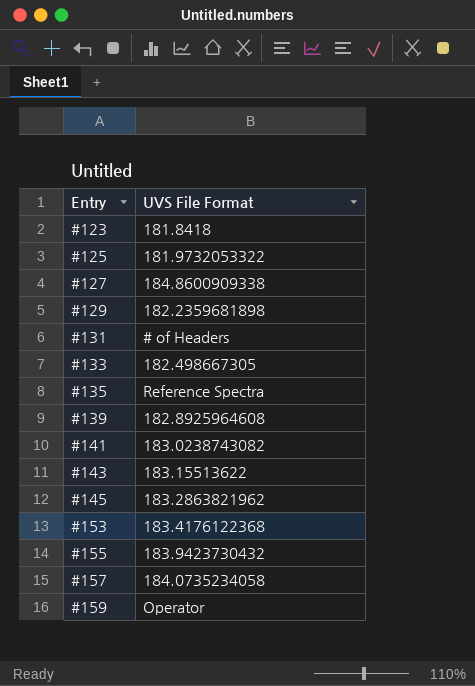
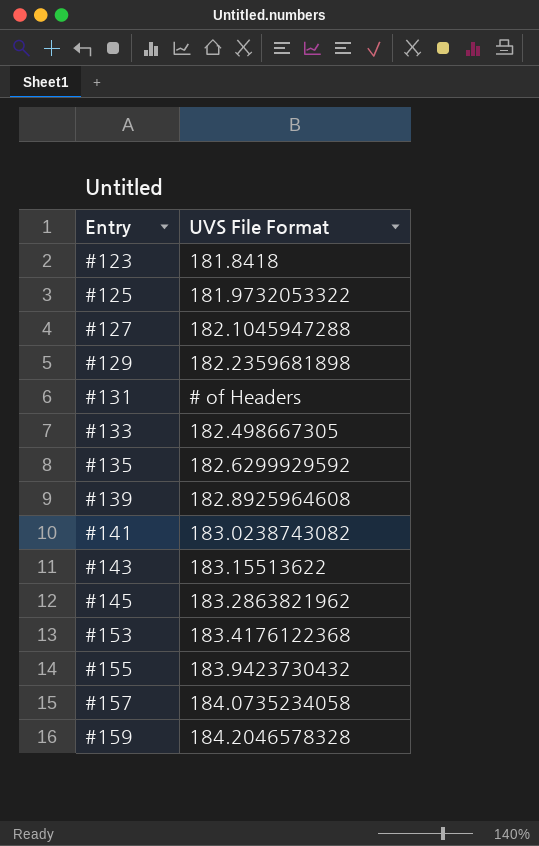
#127 | UVS File Format: 184.8600909338 -> 182.1045947288
#135 | UVS File Format: Reference Spectra -> 182.6299929592
#159 | UVS File Format: Operator -> 184.2046578328

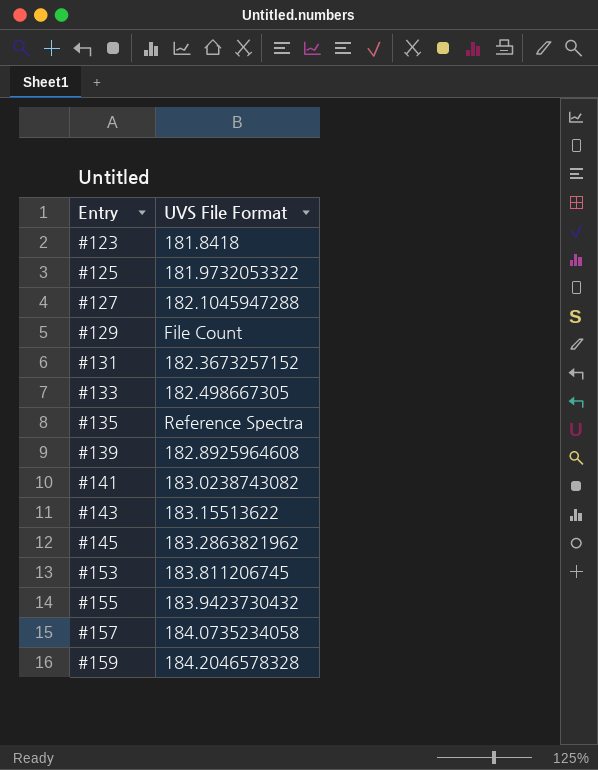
#129 | UVS File Format: 182.2359681898 -> File Count
#131 | UVS File Format: # of Headers -> 182.3673257152
#135 | UVS File Format: 182.6299929592 -> Reference Spectra
#153 | UVS File Format: 183.4176122368 -> 183.811206745

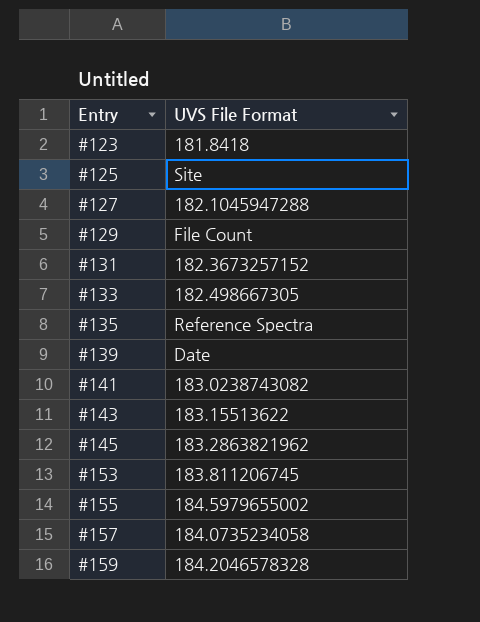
#125 | UVS File Format: 181.9732053322 -> Site
#139 | UVS File Format: 182.8925964608 -> Date
#155 | UVS File Format: 183.9423730432 -> 184.5979655002

